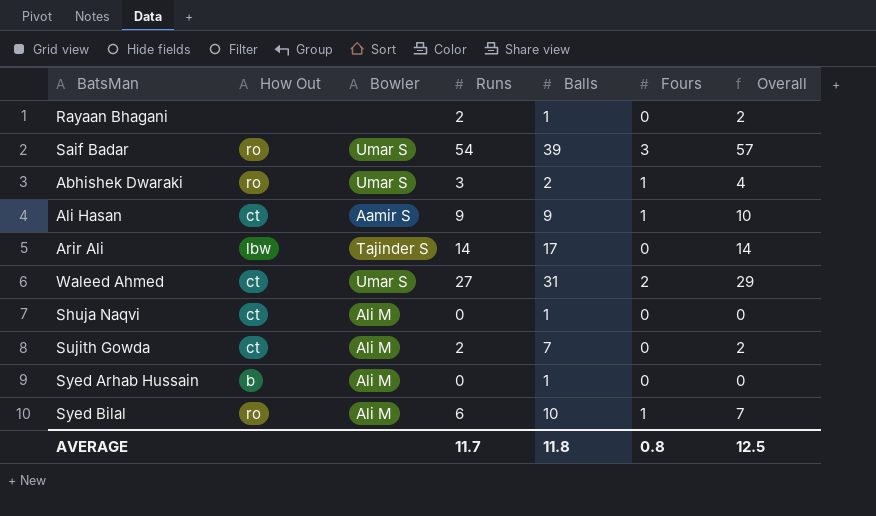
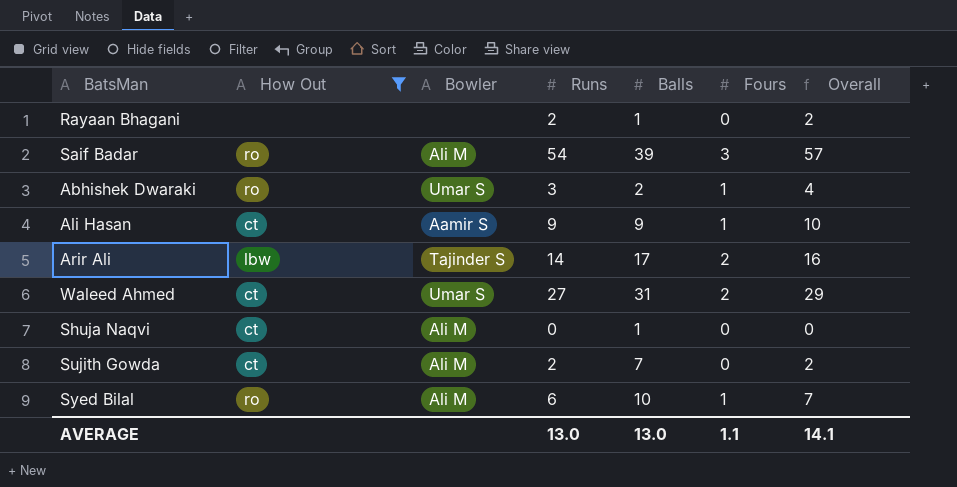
filter: none -> How Out != b
Saif Badar | Bowler: Umar S -> Ali M
Arir Ali | Fours: 0 -> 2
Arir Ali | Overall: 14 -> 16
AVERAGE | Runs: 11.7 -> 13.0
AVERAGE | Balls: 11.8 -> 13.0
AVERAGE | Fours: 0.8 -> 1.1
AVERAGE | Overall: 12.5 -> 14.1

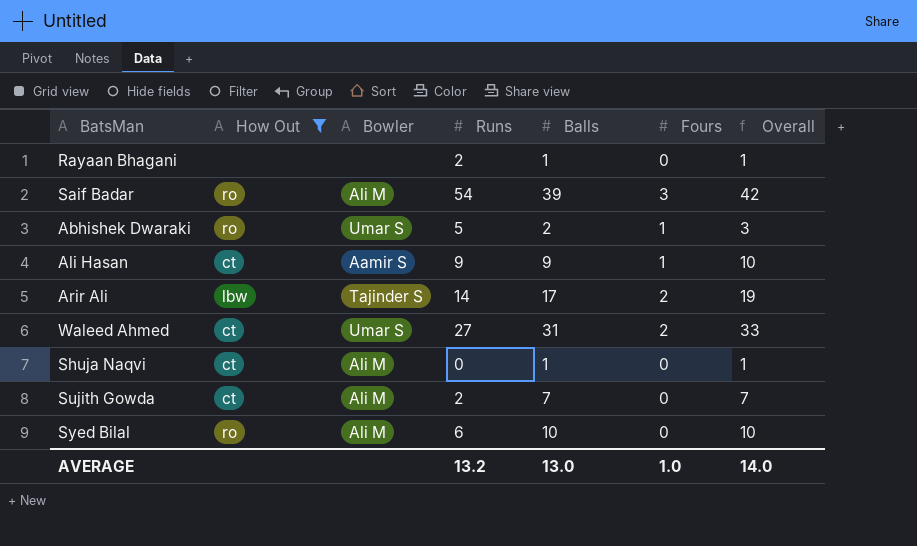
column Overall | formula: [Runs] + [Fours] -> [Balls] + [Fours]
Abhishek Dwaraki | Runs: 3 -> 5
Syed Bilal | Fours: 1 -> 0
AVERAGE | Runs: 13.0 -> 13.2
AVERAGE | Fours: 1.1 -> 1.0
AVERAGE | Overall: 14.1 -> 14.0

